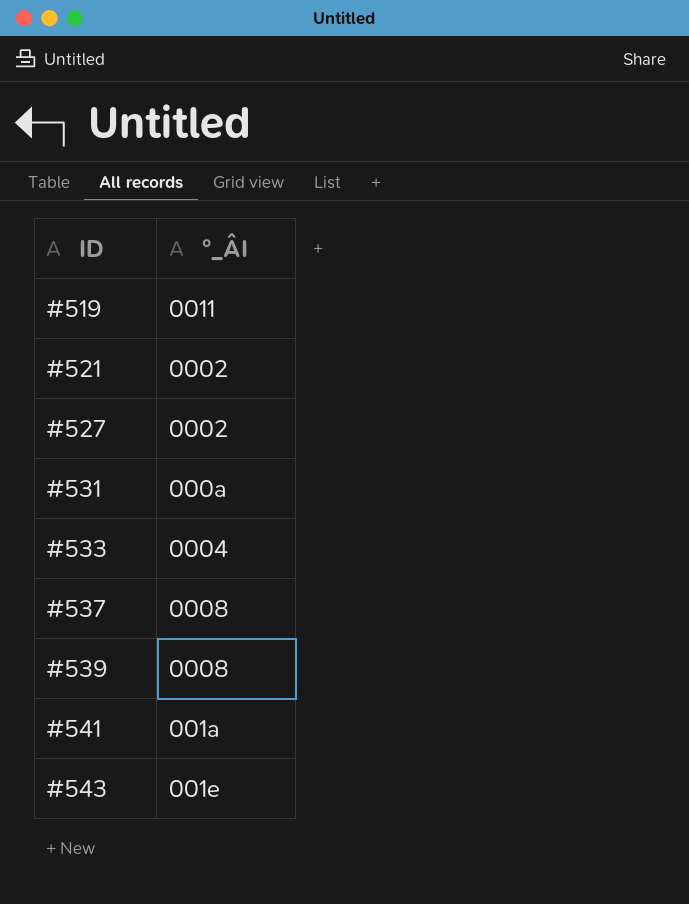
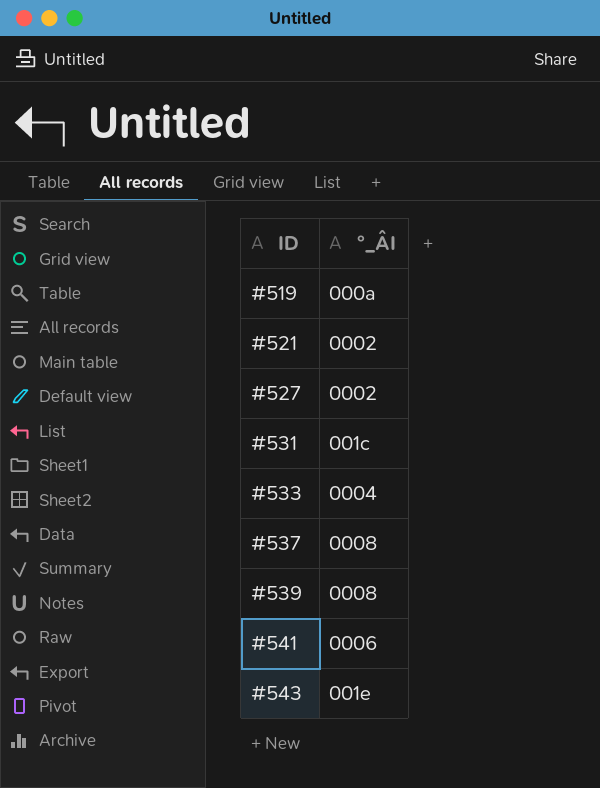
#519 | °_ÂI: 0011 -> 000a
#531 | °_ÂI: 000a -> 001c
#541 | °_ÂI: 001a -> 0006

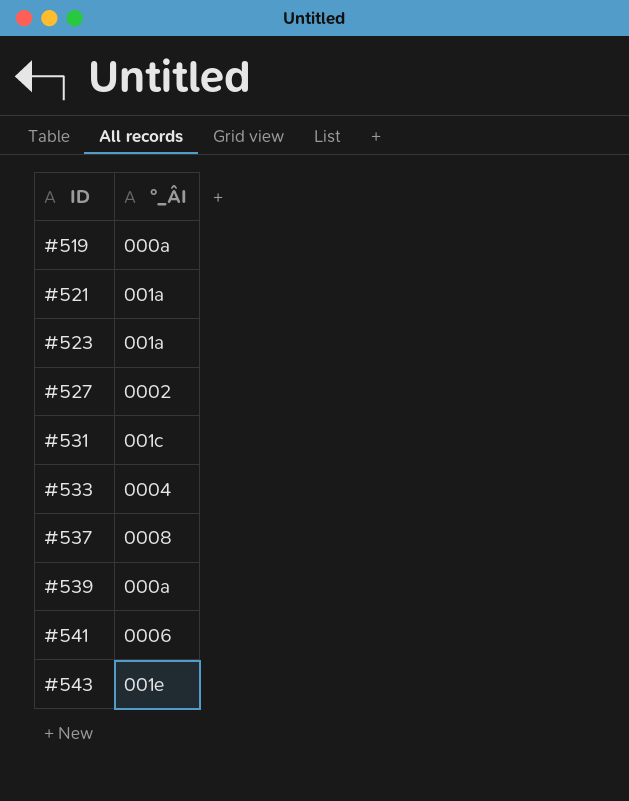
#521 | °_ÂI: 0002 -> 001a
row #523: none -> 001a
#539 | °_ÂI: 0008 -> 000a

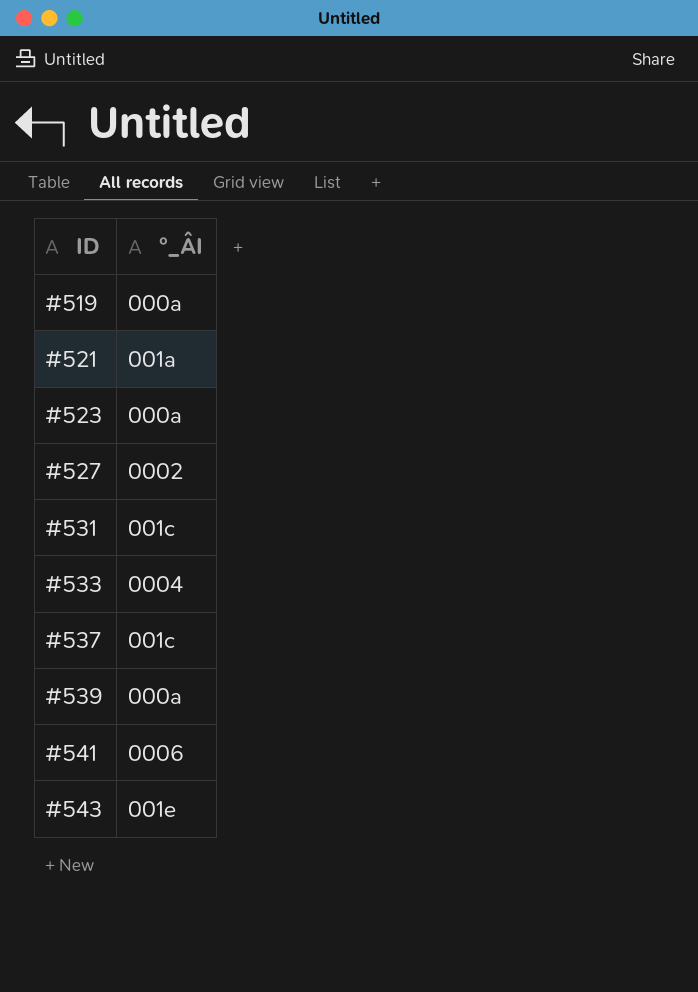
#523 | °_ÂI: 001a -> 000a
#537 | °_ÂI: 0008 -> 001c

